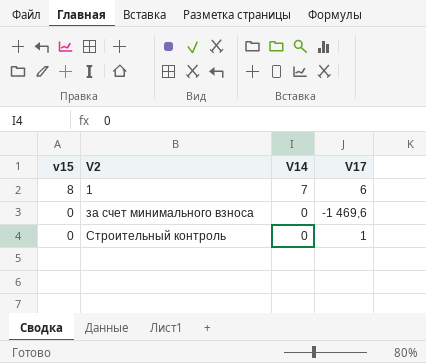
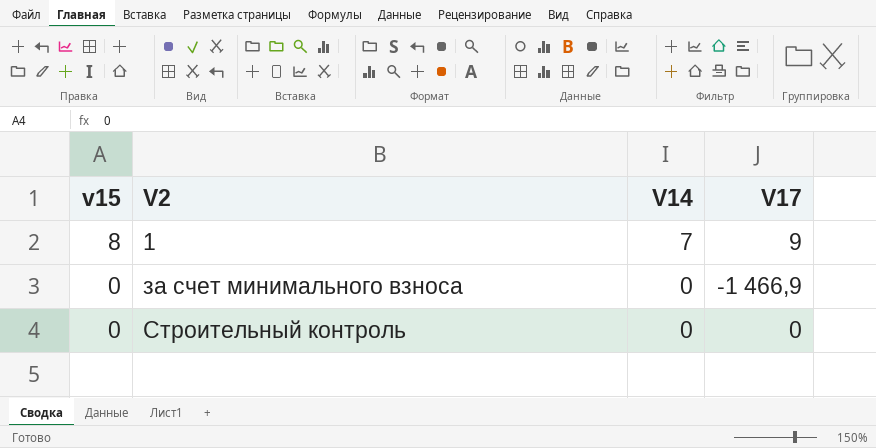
1 | V17: 6 -> 9
за счет минимального взноса | V17: -1 469,6 -> -1 466,9
Строительный контроль | V17: 1 -> 0

